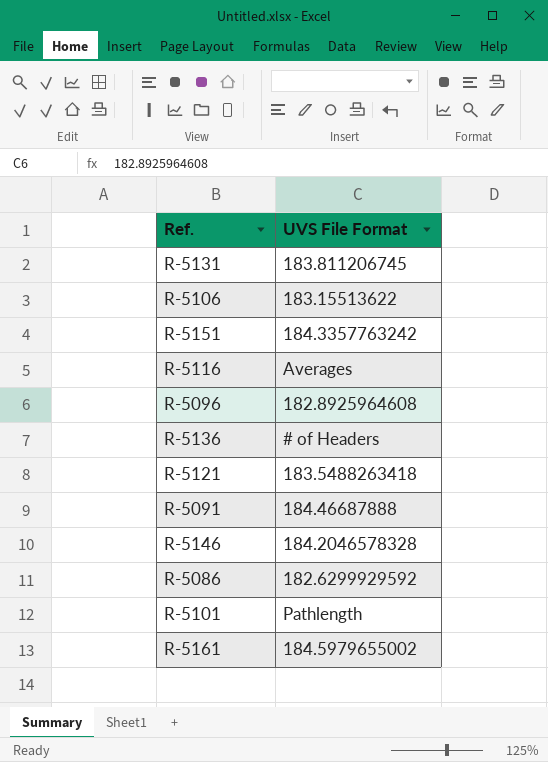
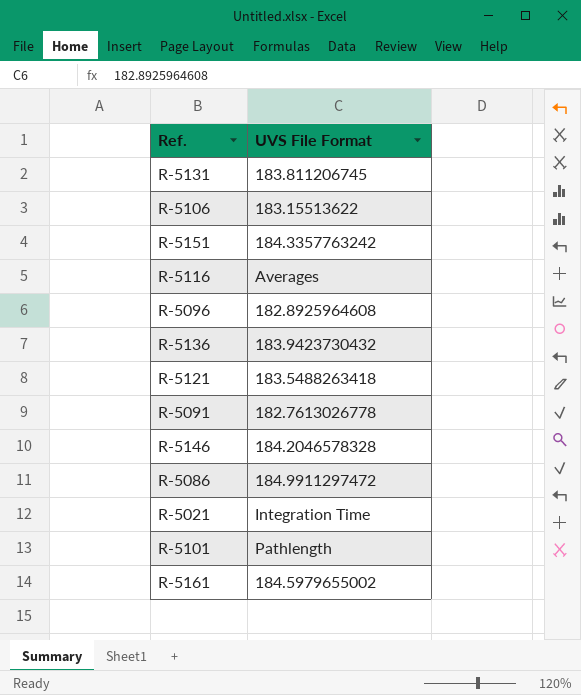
R-5136 | UVS File Format: # of Headers -> 183.9423730432
R-5091 | UVS File Format: 184.46687888 -> 182.7613026778
R-5086 | UVS File Format: 182.6299929592 -> 184.9911297472
row R-5021: none -> Integration Time

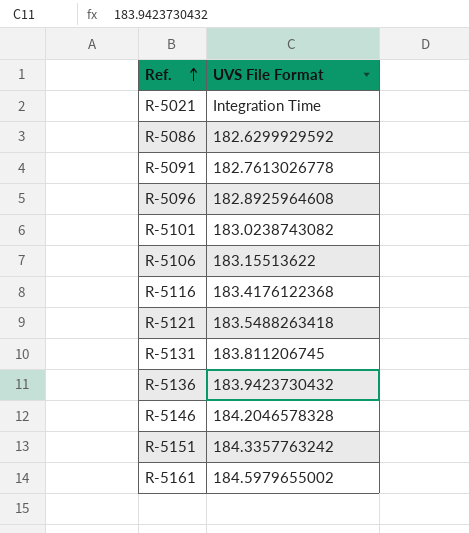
row order: none -> Ref. ascending
R-5086 | UVS File Format: 184.9911297472 -> 182.6299929592
R-5101 | UVS File Format: Pathlength -> 183.0238743082
R-5116 | UVS File Format: Averages -> 183.4176122368

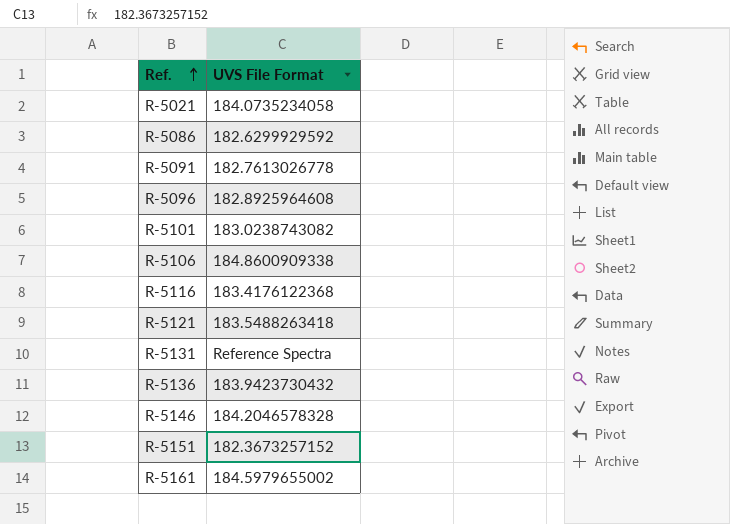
R-5021 | UVS File Format: Integration Time -> 184.0735234058
R-5106 | UVS File Format: 183.15513622 -> 184.8600909338
R-5131 | UVS File Format: 183.811206745 -> Reference Spectra
R-5151 | UVS File Format: 184.3357763242 -> 182.3673257152

